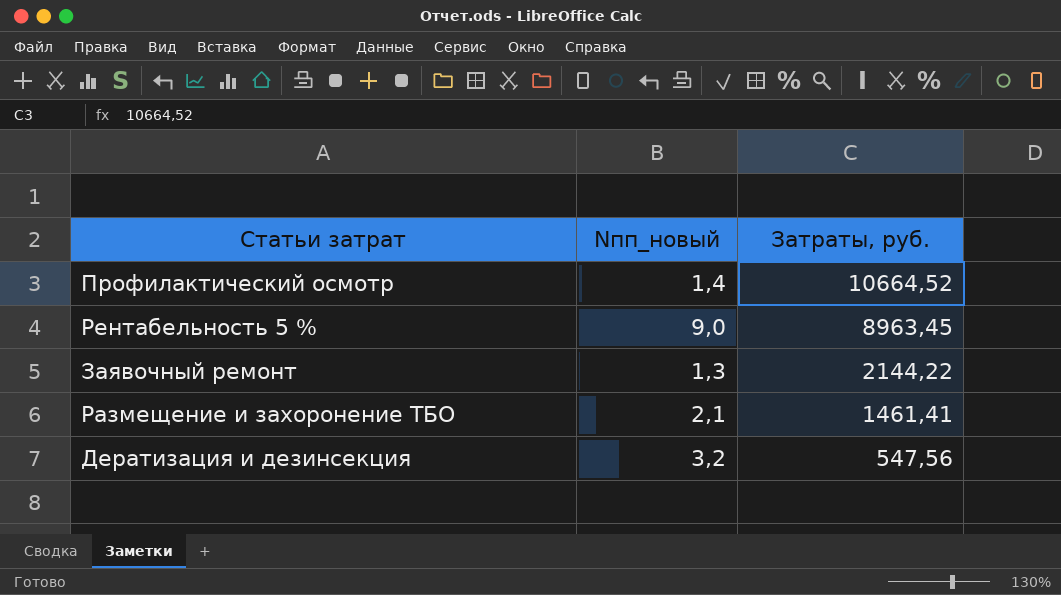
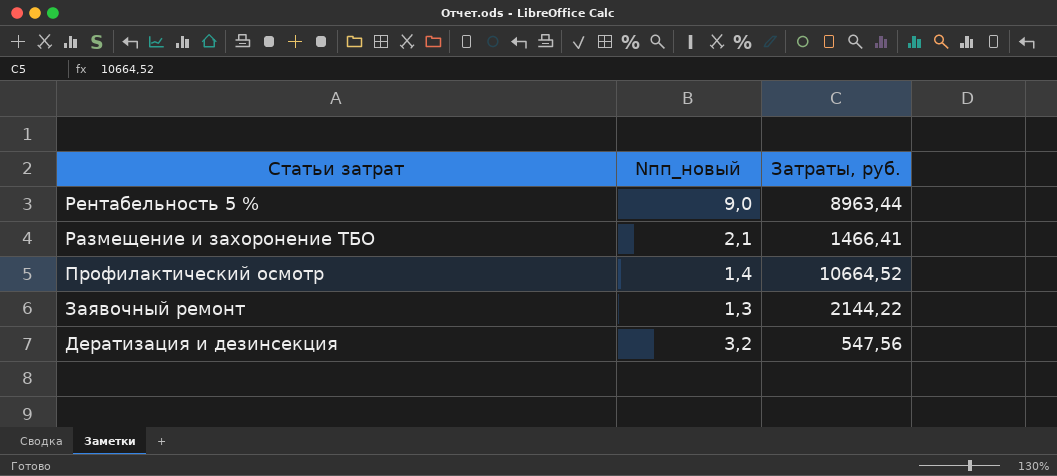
row order: Затраты, руб. descending -> Статьи затрат descending
Рентабельность 5 % | Затраты, руб.: 8963,45 -> 8963,44
Размещение и захоронение ТБО | Затраты, руб.: 1461,41 -> 1466,41

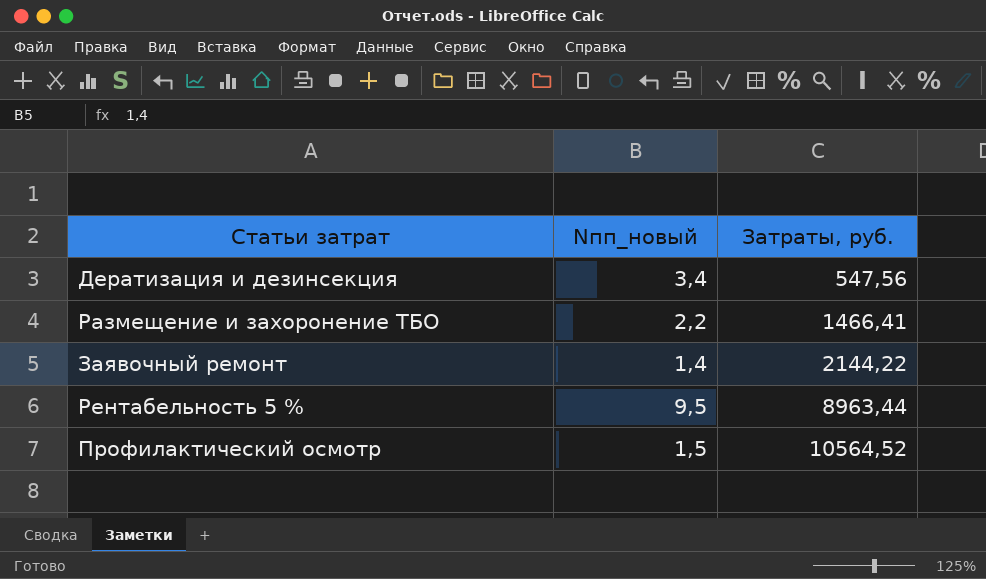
row order: Статьи затрат descending -> Затраты, руб. ascending
Дератизация и дезинсекция | Nпп_новый: 3,2 -> 3,4
Размещение и захоронение ТБО | Nпп_новый: 2,1 -> 2,2
Заявочный ремонт | Nпп_новый: 1,3 -> 1,4
Рентабельность 5 % | Nпп_новый: 9,0 -> 9,5
Профилактический осмотр | Nпп_новый: 1,4 -> 1,5
Профилактический осмотр | Затраты, руб.: 10664,52 -> 10564,52

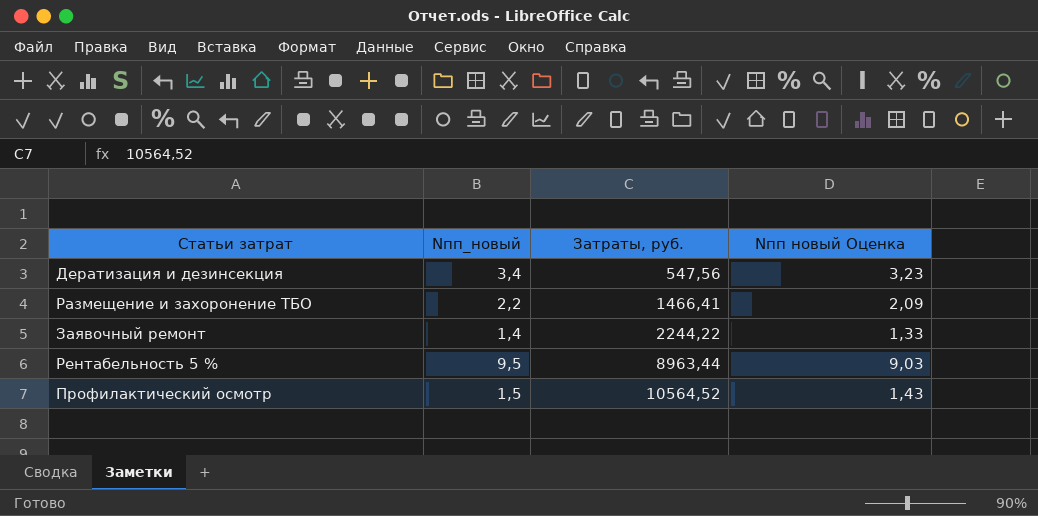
column Nпп новый Оценка | formula: none -> [Nпп_новый] * 0,95
Заявочный ремонт | Затраты, руб.: 2144,22 -> 2244,22

